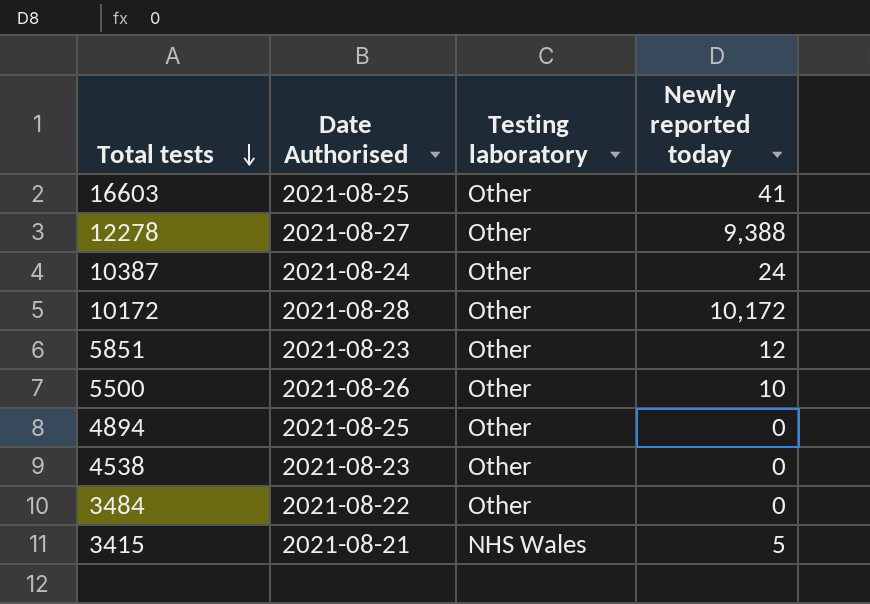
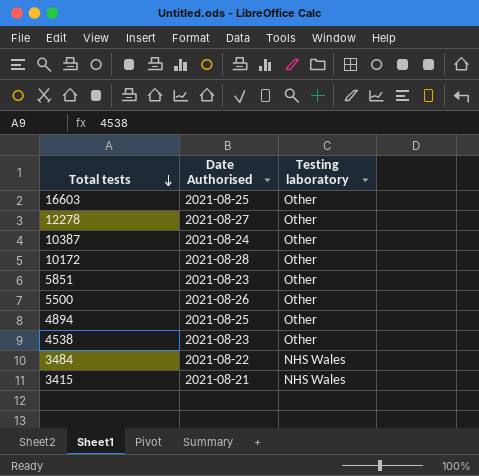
column Newly reported today | position: 4 -> none
3484 | Testing laboratory: Other -> NHS Wales

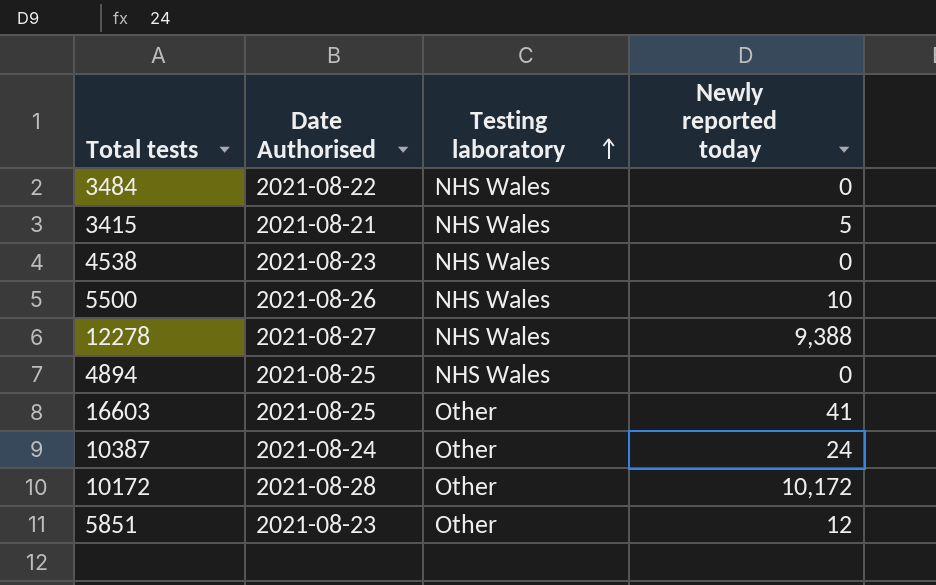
row order: Total tests descending -> Testing laboratory ascending
column Newly reported today | position: none -> 4
4538 | Testing laboratory: Other -> NHS Wales
5500 | Testing laboratory: Other -> NHS Wales
12278 | Testing laboratory: Other -> NHS Wales
4894 | Testing laboratory: Other -> NHS Wales

